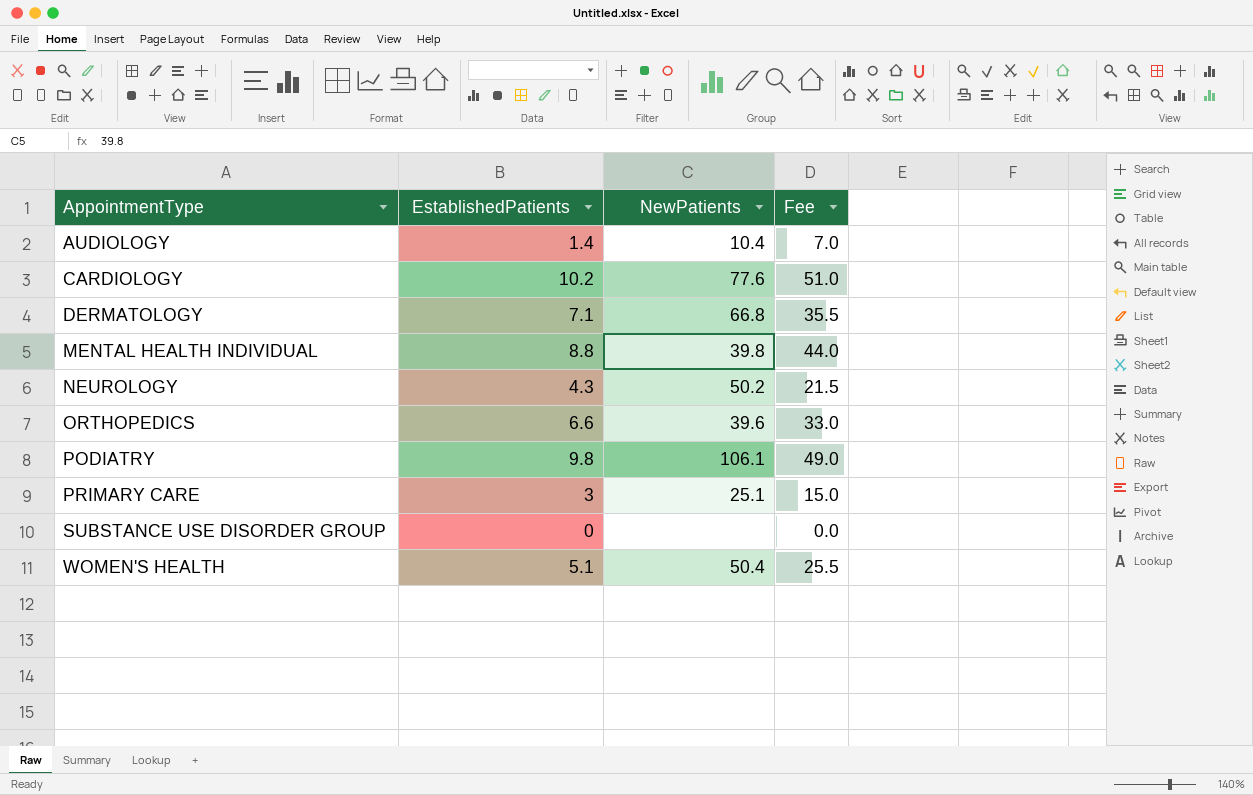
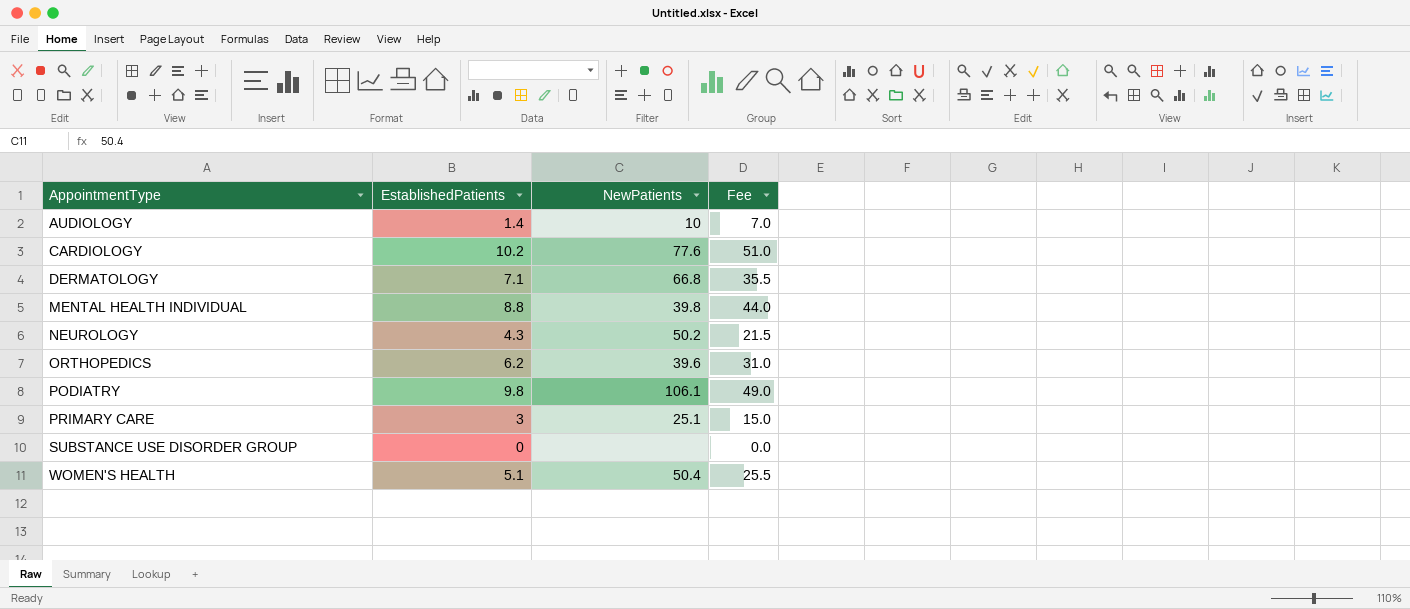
AUDIOLOGY | NewPatients: 10.4 -> 10
ORTHOPEDICS | EstablishedPatients: 6.6 -> 6.2
ORTHOPEDICS | Fee: 33.0 -> 31.0

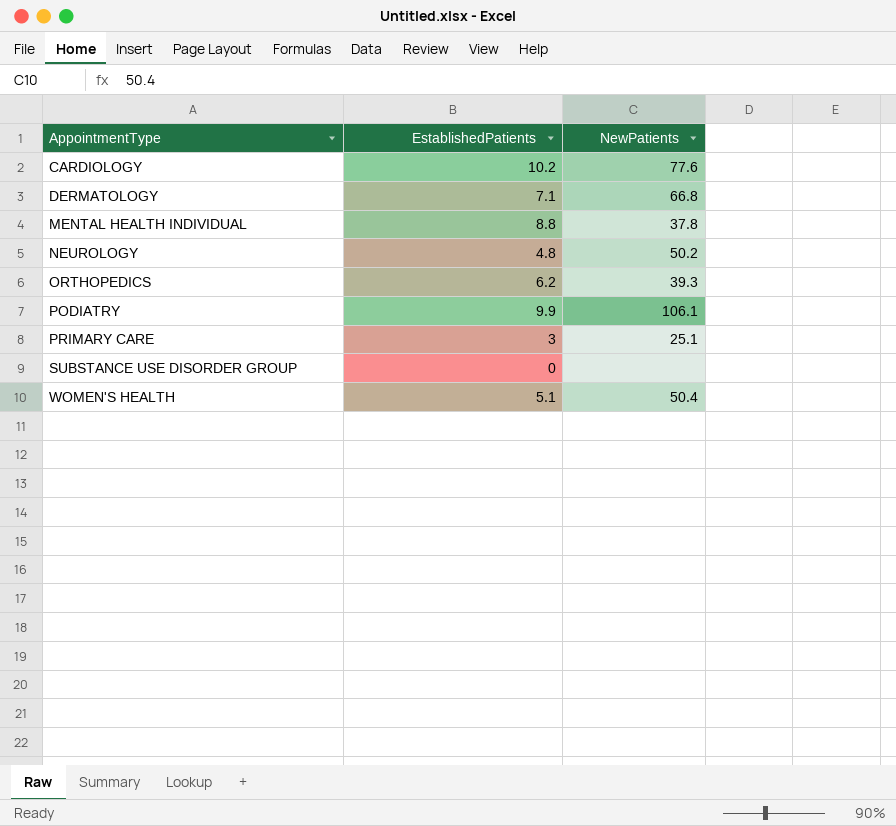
column Fee | formula: [EstablishedPatients] * 5 -> none
row AUDIOLOGY: 1.4 | 10 | 7.0 -> none
MENTAL HEALTH INDIVIDUAL | NewPatients: 39.8 -> 37.8
NEUROLOGY | EstablishedPatients: 4.3 -> 4.8
ORTHOPEDICS | NewPatients: 39.6 -> 39.3
PODIATRY | EstablishedPatients: 9.8 -> 9.9

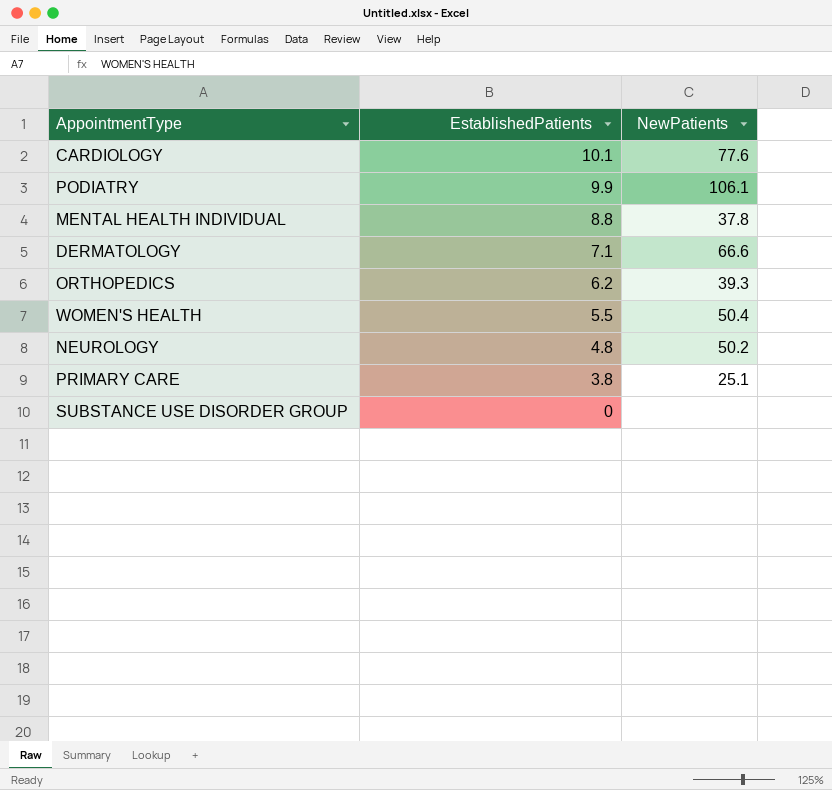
row order: AppointmentType ascending -> EstablishedPatients descending
CARDIOLOGY | EstablishedPatients: 10.2 -> 10.1
DERMATOLOGY | NewPatients: 66.8 -> 66.6
WOMEN'S HEALTH | EstablishedPatients: 5.1 -> 5.5
PRIMARY CARE | EstablishedPatients: 3 -> 3.8

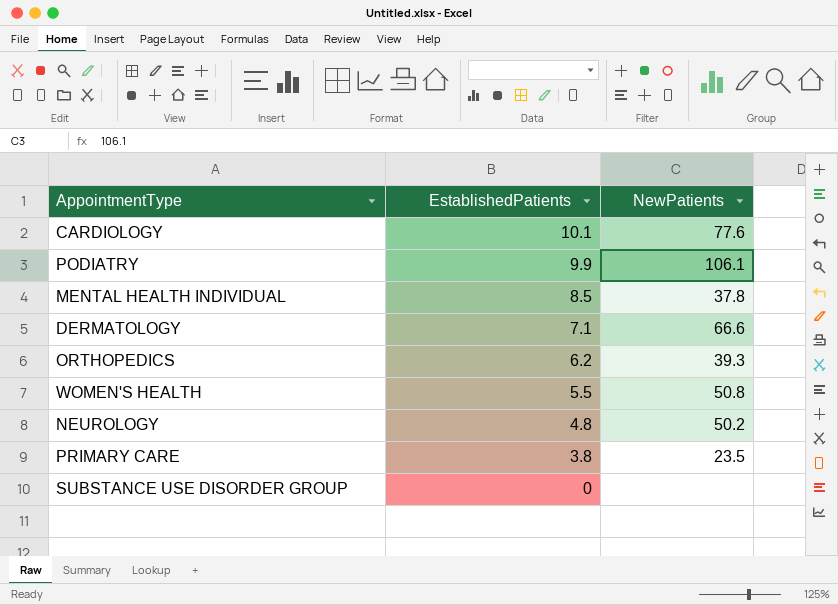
MENTAL HEALTH INDIVIDUAL | EstablishedPatients: 8.8 -> 8.5
WOMEN'S HEALTH | NewPatients: 50.4 -> 50.8
PRIMARY CARE | NewPatients: 25.1 -> 23.5

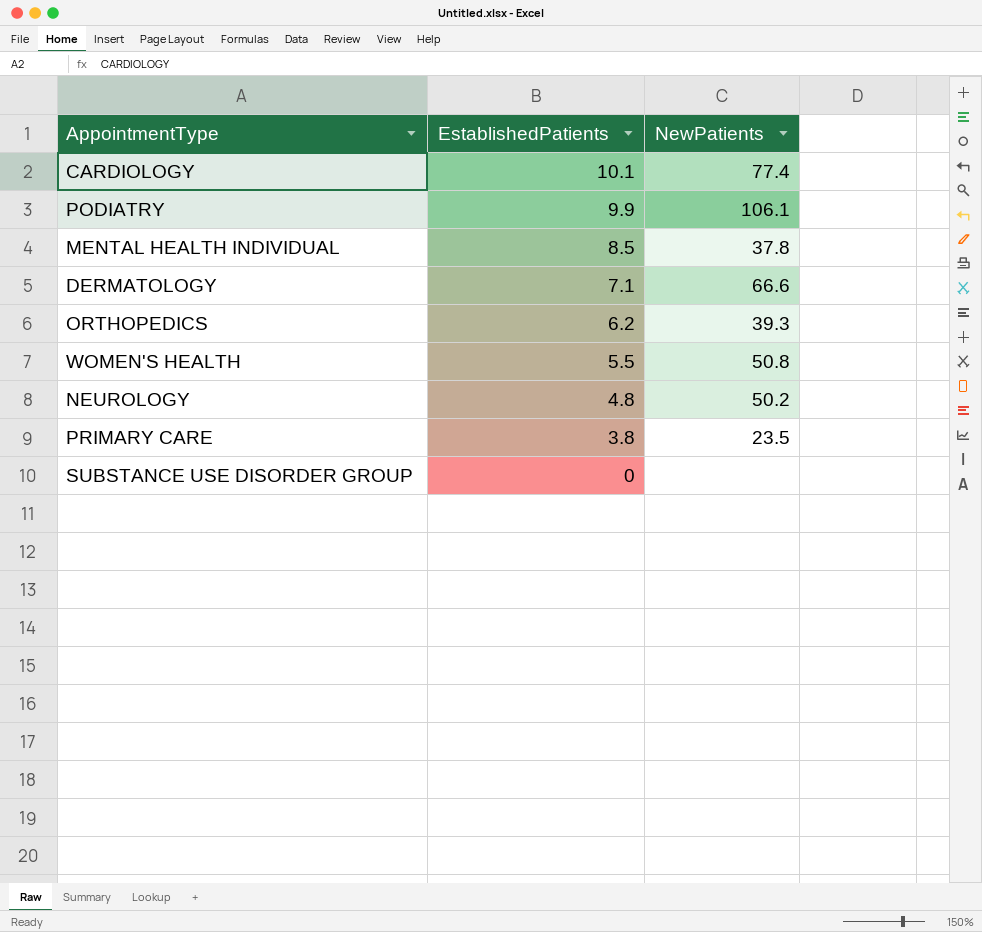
CARDIOLOGY | NewPatients: 77.6 -> 77.4

